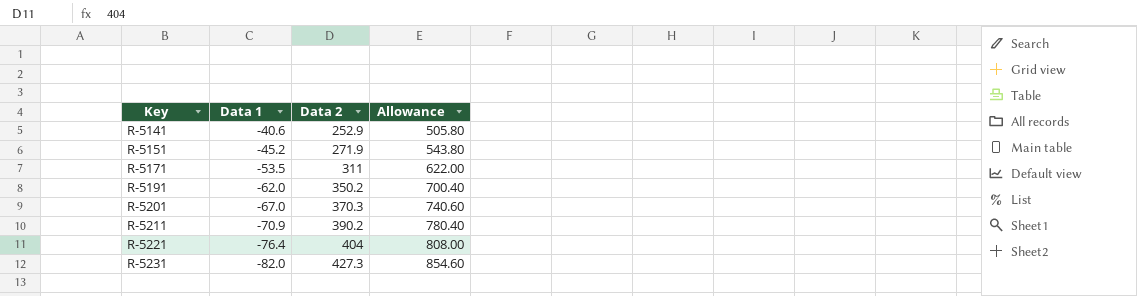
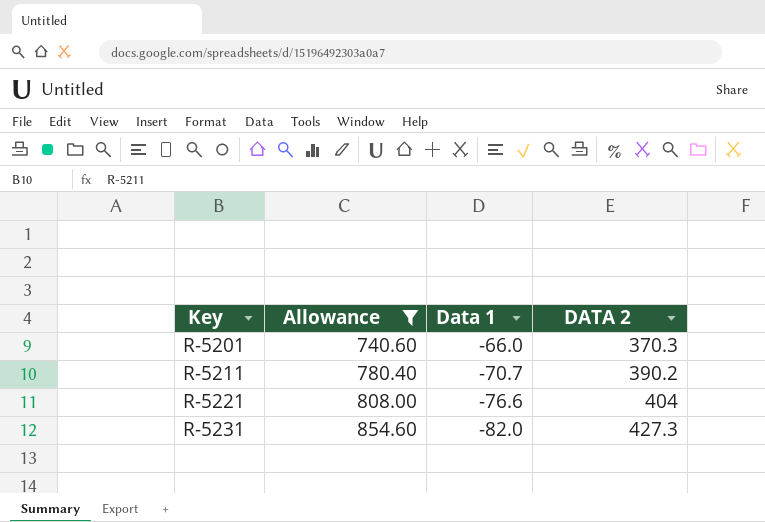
filter: none -> Allowance >= 740.60
column Allowance | position: 4 -> 2
column name: Data 2 -> DATA 2
R-5201 | Data 1: -67.0 -> -66.0
R-5211 | Data 1: -70.9 -> -70.7
R-5221 | Data 1: -76.4 -> -76.6

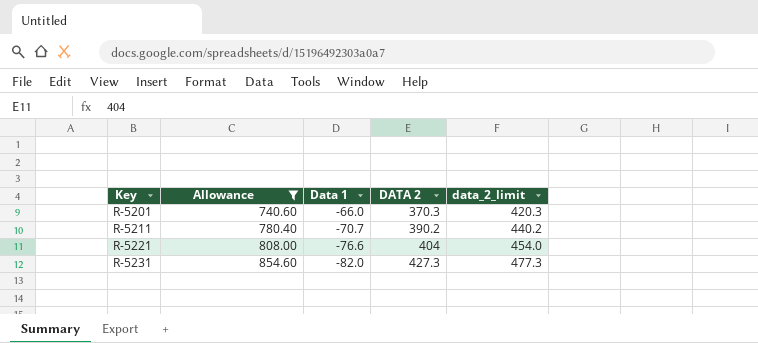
column data_2_limit | formula: none -> [DATA 2] + 50

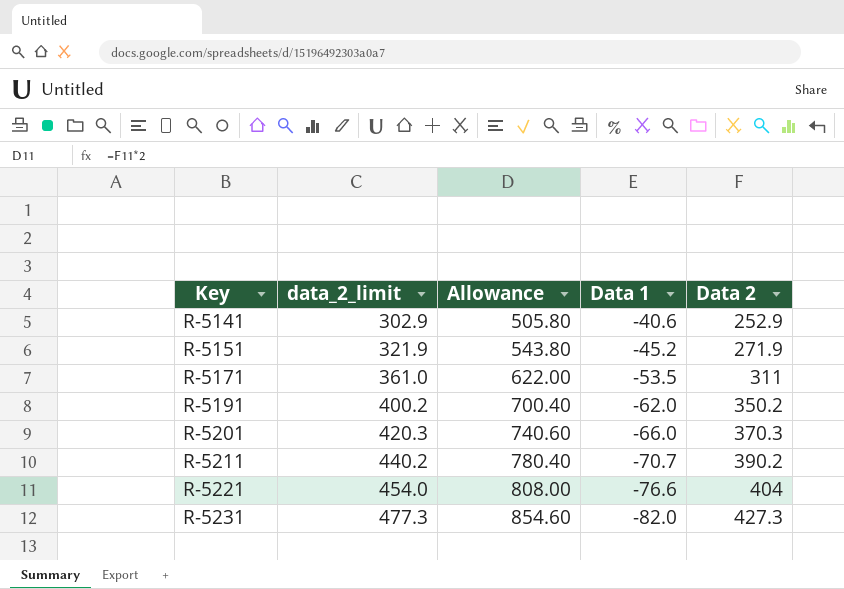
filter: Allowance >= 740.60 -> none
column data_2_limit | position: 5 -> 2
column name: DATA 2 -> Data 2

